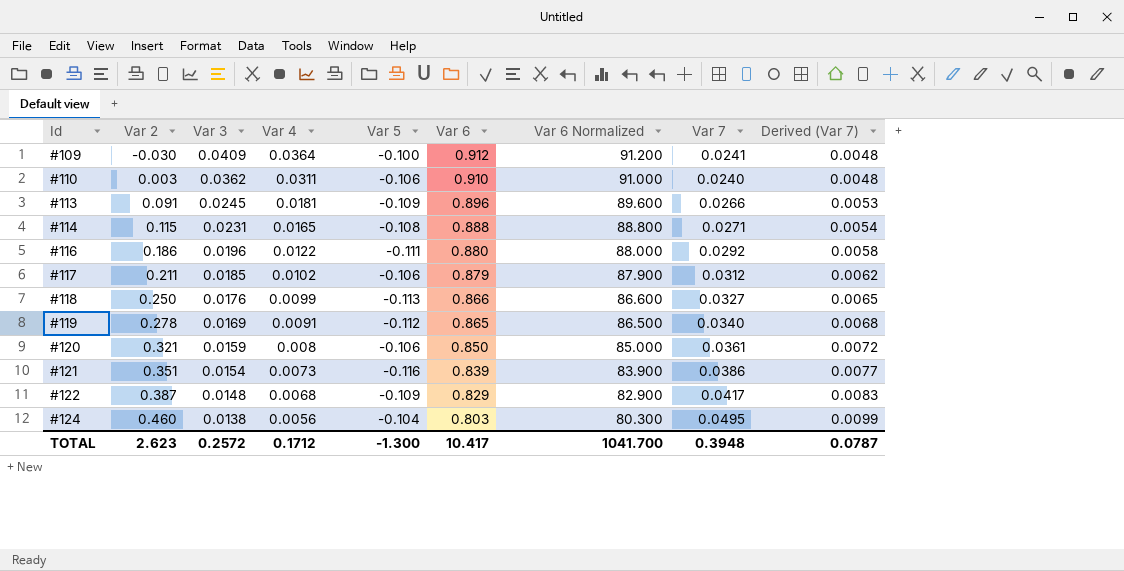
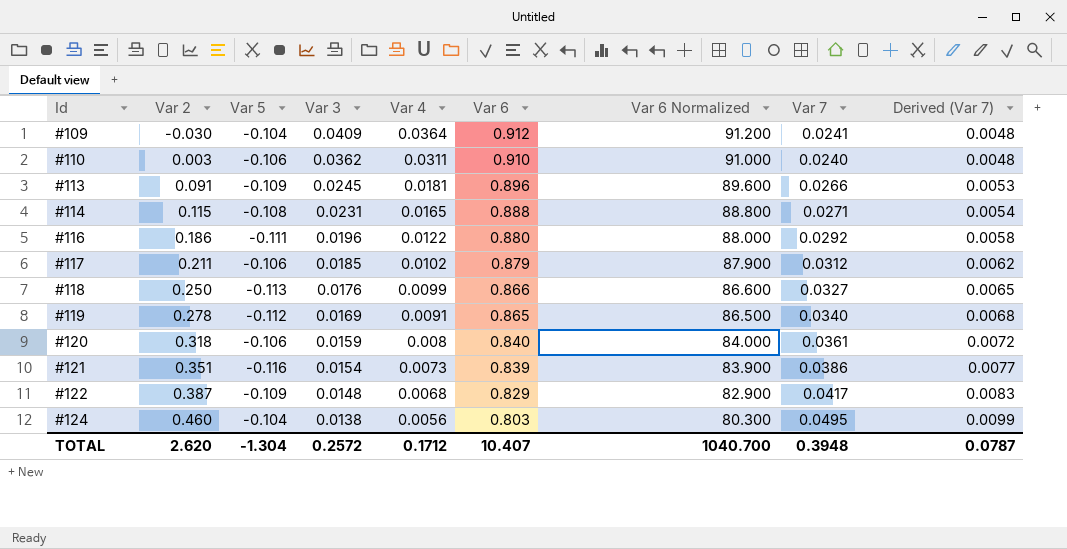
column Var 5 | position: 5 -> 3
#109 | Var 5: -0.100 -> -0.104
#120 | Var 2: 0.321 -> 0.318
#120 | Var 6: 0.850 -> 0.840
#120 | Var 6 Normalized: 85.000 -> 84.000
TOTAL | Var 2: 2.623 -> 2.620
TOTAL | Var 5: -1.300 -> -1.304
TOTAL | Var 6: 10.417 -> 10.407
TOTAL | Var 6 Normalized: 1041.700 -> 1040.700

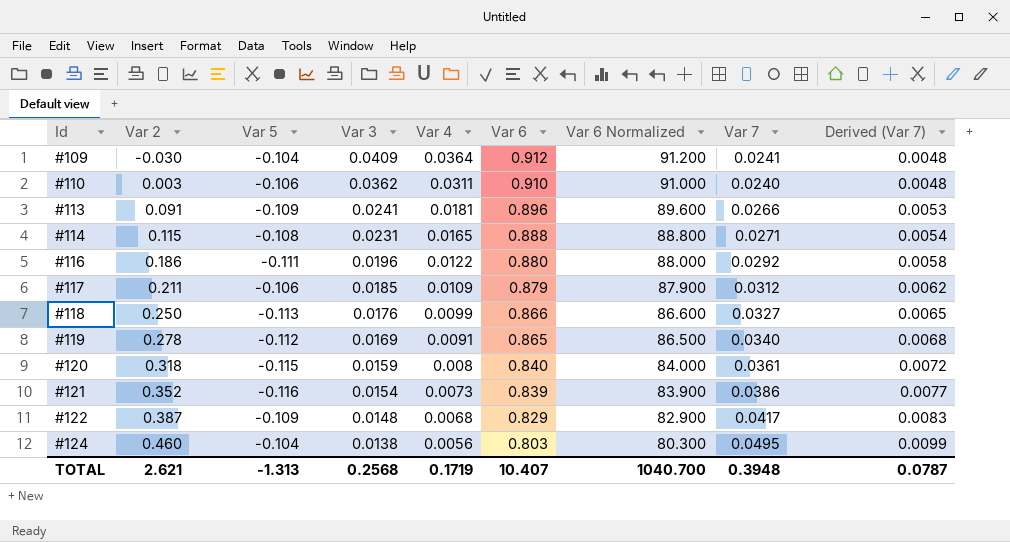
#113 | Var 3: 0.0245 -> 0.0241
#117 | Var 4: 0.0102 -> 0.0109
#120 | Var 5: -0.106 -> -0.115
#121 | Var 2: 0.351 -> 0.352
TOTAL | Var 2: 2.620 -> 2.621
TOTAL | Var 5: -1.304 -> -1.313
TOTAL | Var 3: 0.2572 -> 0.2568
TOTAL | Var 4: 0.1712 -> 0.1719

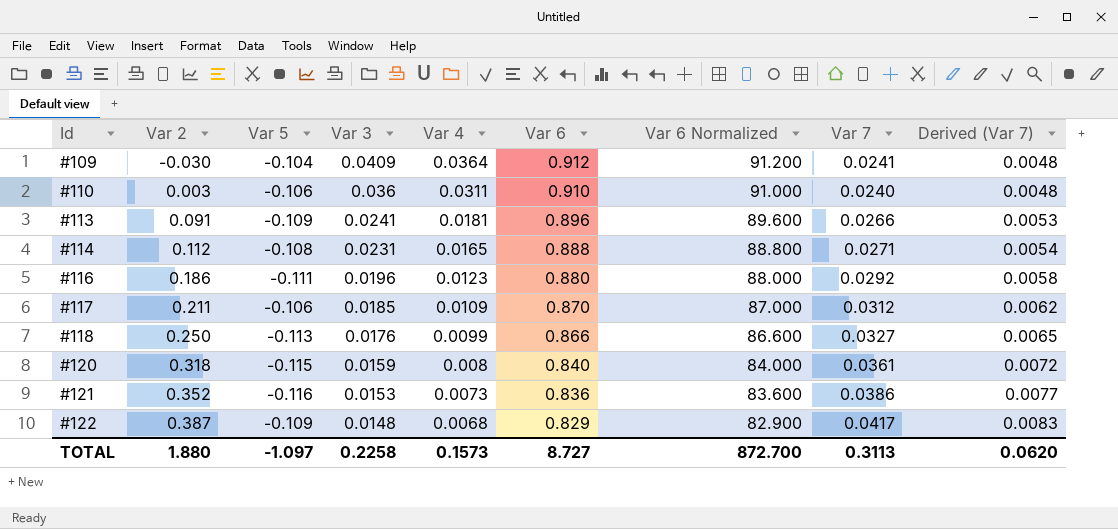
row #119: 0.278 | -0.112 | 0.0169 | 0.0091 | 0.865 | 86.500 | 0.0340 | 0.0068 -> none
row #124: 0.460 | -0.104 | 0.0138 | 0.0056 | 0.803 | 80.300 | 0.0495 | 0.0099 -> none
#110 | Var 3: 0.0362 -> 0.036
#114 | Var 2: 0.115 -> 0.112
#116 | Var 4: 0.0122 -> 0.0123
#117 | Var 6: 0.879 -> 0.870
#117 | Var 6 Normalized: 87.900 -> 87.000
#121 | Var 3: 0.0154 -> 0.0153
#121 | Var 6: 0.839 -> 0.836
#121 | Var 6 Normalized: 83.900 -> 83.600
TOTAL | Var 2: 2.621 -> 1.880
TOTAL | Var 5: -1.313 -> -1.097
TOTAL | Var 3: 0.2568 -> 0.2258
TOTAL | Var 4: 0.1719 -> 0.1573
TOTAL | Var 6: 10.407 -> 8.727
TOTAL | Var 6 Normalized: 1040.700 -> 872.700
TOTAL | Var 7: 0.3948 -> 0.3113
TOTAL | Derived (Var 7): 0.0787 -> 0.0620

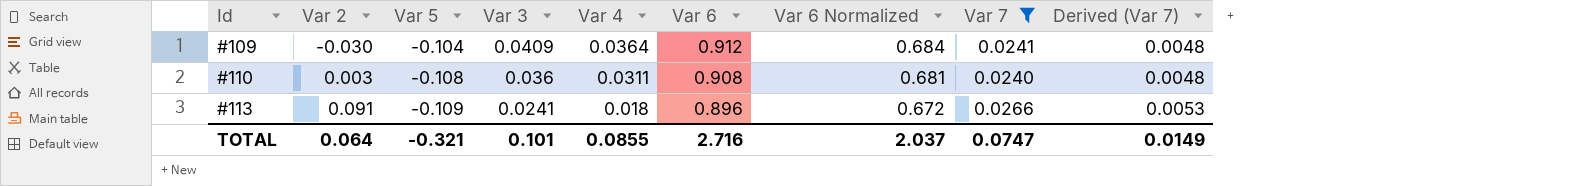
filter: none -> Var 7 <= 0.0266
column Var 6 Normalized | formula: [Var 6] * 100 -> [Var 6] * 0.75
#110 | Var 5: -0.106 -> -0.108
#110 | Var 6: 0.910 -> 0.908
#113 | Var 4: 0.0181 -> 0.018
TOTAL | Var 2: 1.880 -> 0.064
TOTAL | Var 5: -1.097 -> -0.321
TOTAL | Var 3: 0.2258 -> 0.101
TOTAL | Var 4: 0.1573 -> 0.0855
TOTAL | Var 6: 8.727 -> 2.716
TOTAL | Var 6 Normalized: 872.700 -> 2.037
TOTAL | Var 7: 0.3113 -> 0.0747
TOTAL | Derived (Var 7): 0.0620 -> 0.0149

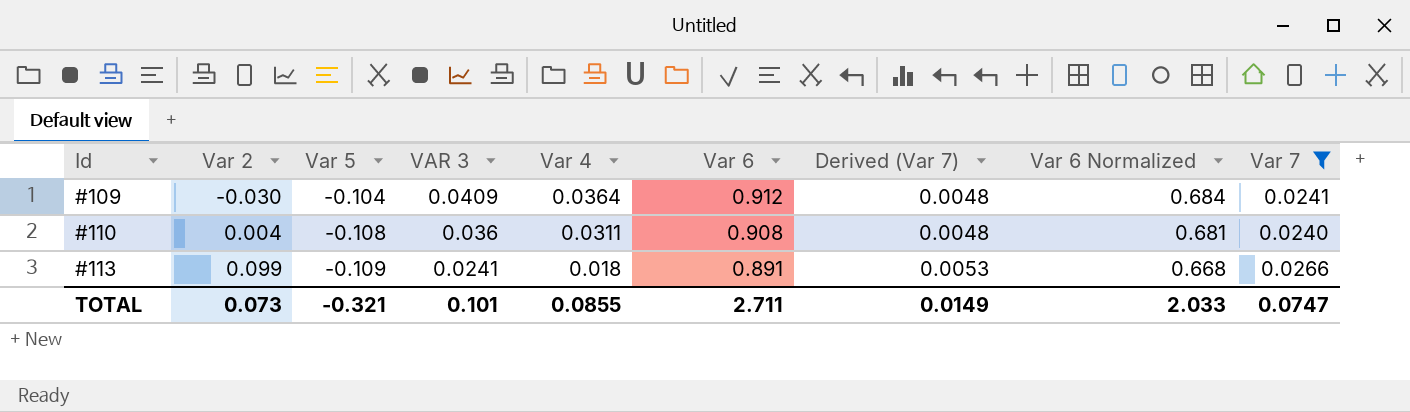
column name: Var 3 -> VAR 3
column Derived (Var 7) | position: 9 -> 7
#110 | Var 2: 0.003 -> 0.004
#113 | Var 2: 0.091 -> 0.099
#113 | Var 6: 0.896 -> 0.891
#113 | Var 6 Normalized: 0.672 -> 0.668
TOTAL | Var 2: 0.064 -> 0.073
TOTAL | Var 6: 2.716 -> 2.711
TOTAL | Var 6 Normalized: 2.037 -> 2.033

